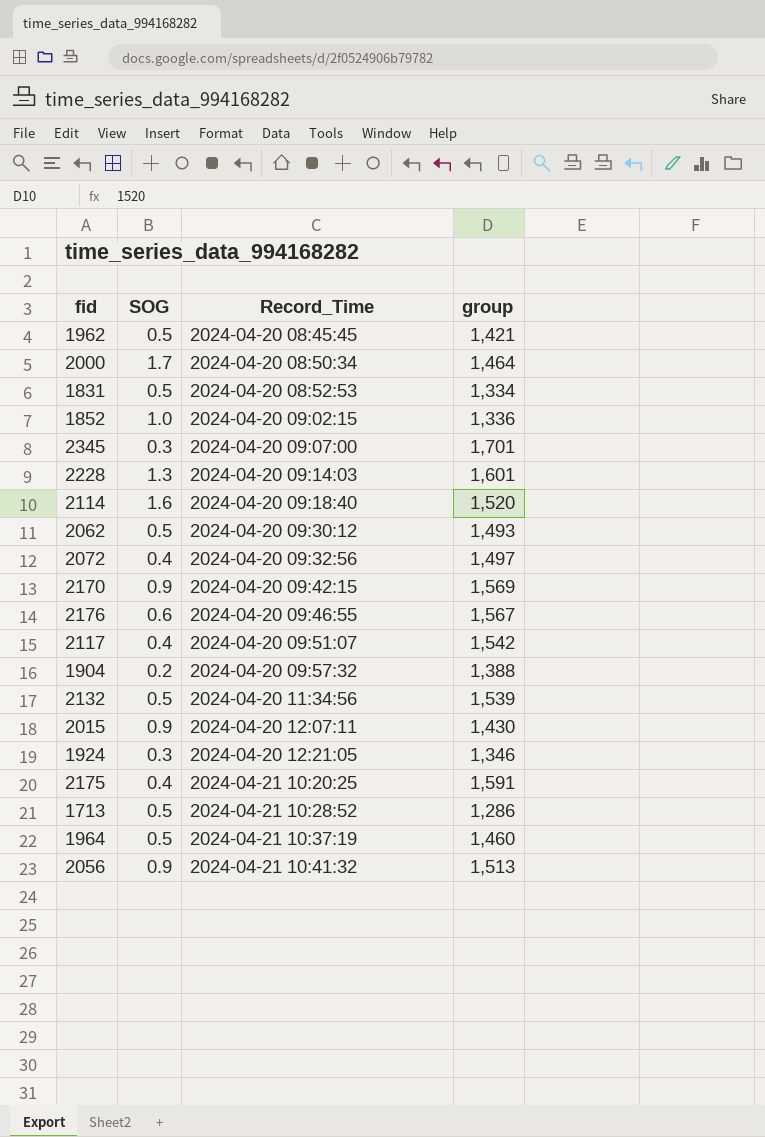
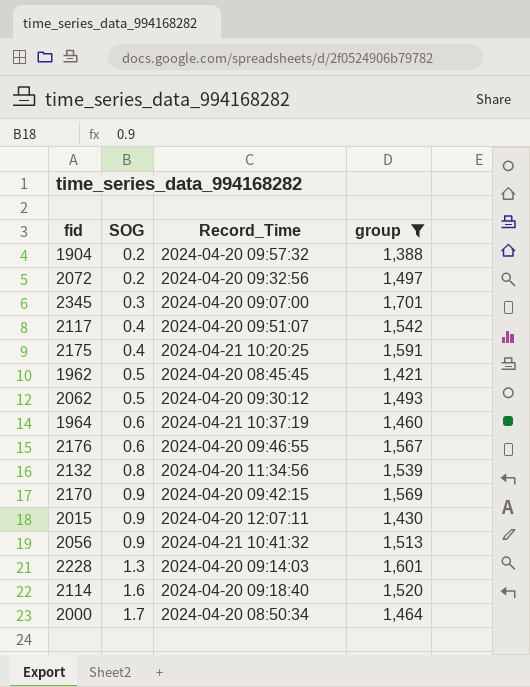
filter: none -> group >= 1,388
row order: Record_Time ascending -> SOG ascending
2072 | SOG: 0.4 -> 0.2
1964 | SOG: 0.5 -> 0.6
2132 | SOG: 0.5 -> 0.8

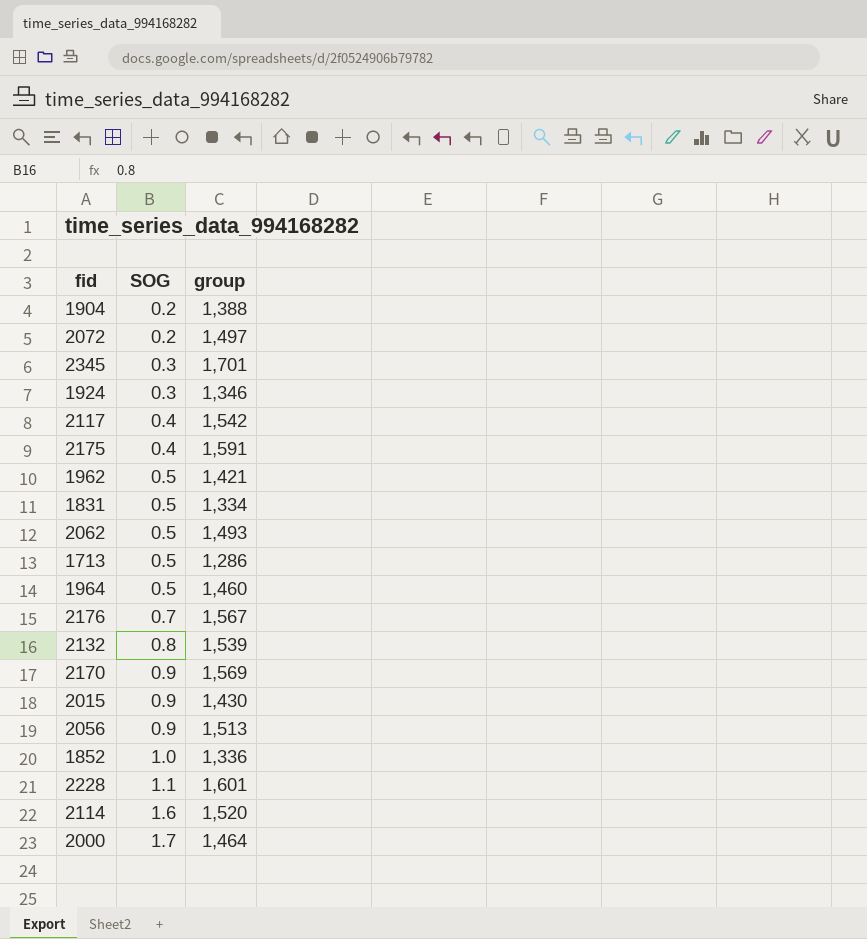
filter: group >= 1,388 -> none
column Record_Time | position: 3 -> none
1964 | SOG: 0.6 -> 0.5
2176 | SOG: 0.6 -> 0.7
2228 | SOG: 1.3 -> 1.1

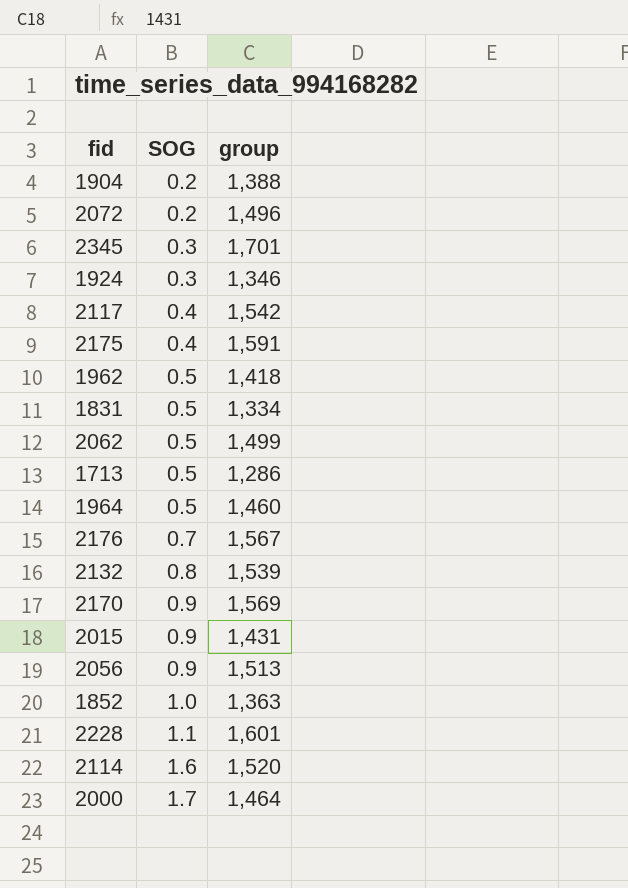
2072 | group: 1,497 -> 1,496
1962 | group: 1,421 -> 1,418
2062 | group: 1,493 -> 1,499
2015 | group: 1,430 -> 1,431
1852 | group: 1,336 -> 1,363

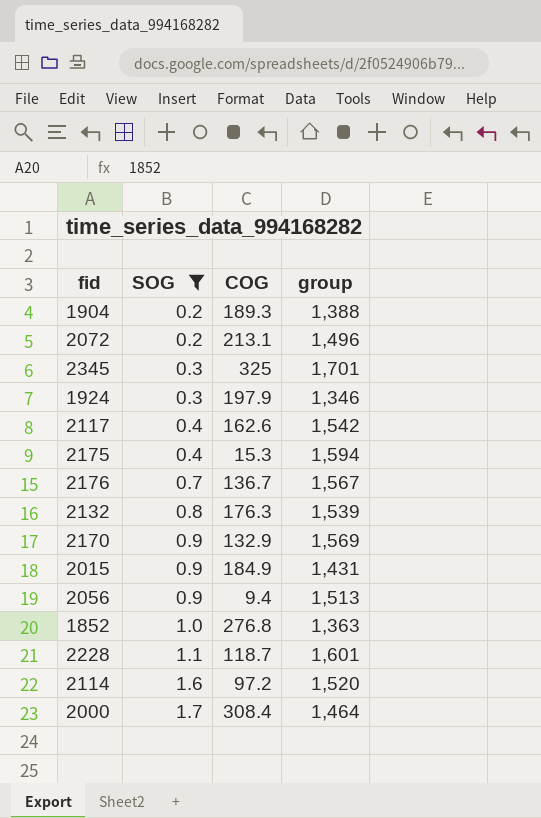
filter: none -> SOG != 0.5
column COG | position: none -> 3
2175 | group: 1,591 -> 1,594

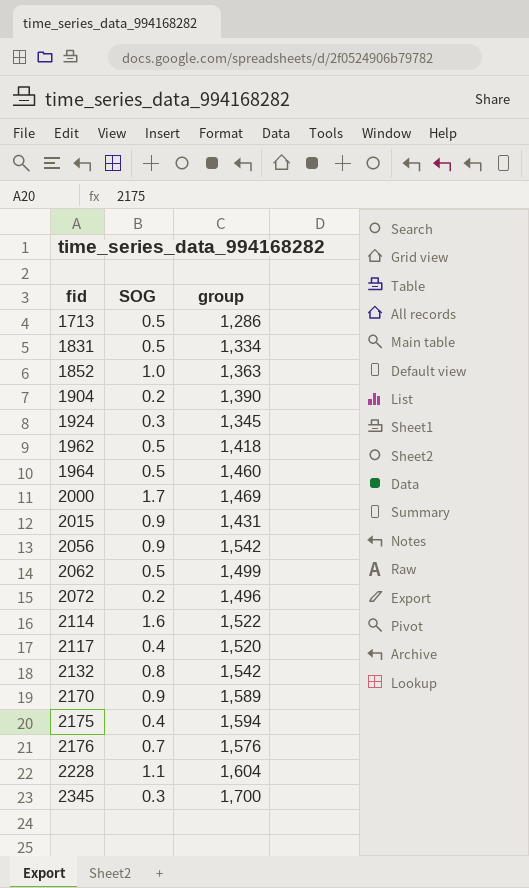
filter: SOG != 0.5 -> none
row order: SOG ascending -> fid ascending
column COG | position: 3 -> none
1904 | group: 1,388 -> 1,390
1924 | group: 1,346 -> 1,345
2000 | group: 1,464 -> 1,469
2056 | group: 1,513 -> 1,542
2114 | group: 1,520 -> 1,522
2117 | group: 1,542 -> 1,520
2132 | group: 1,539 -> 1,542
2170 | group: 1,569 -> 1,589
2176 | group: 1,567 -> 1,576
2228 | group: 1,601 -> 1,604
2345 | group: 1,701 -> 1,700

